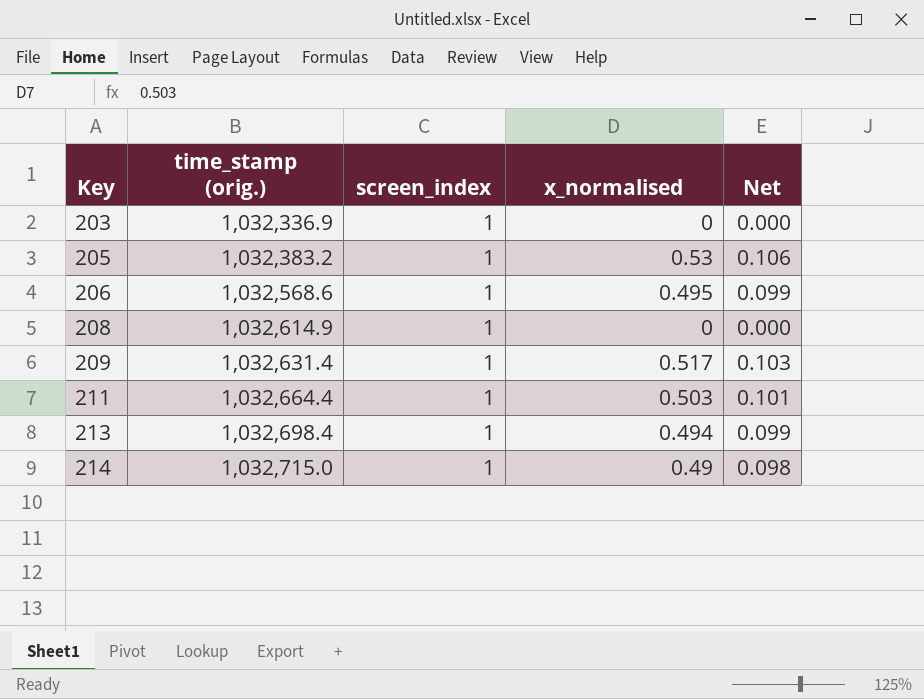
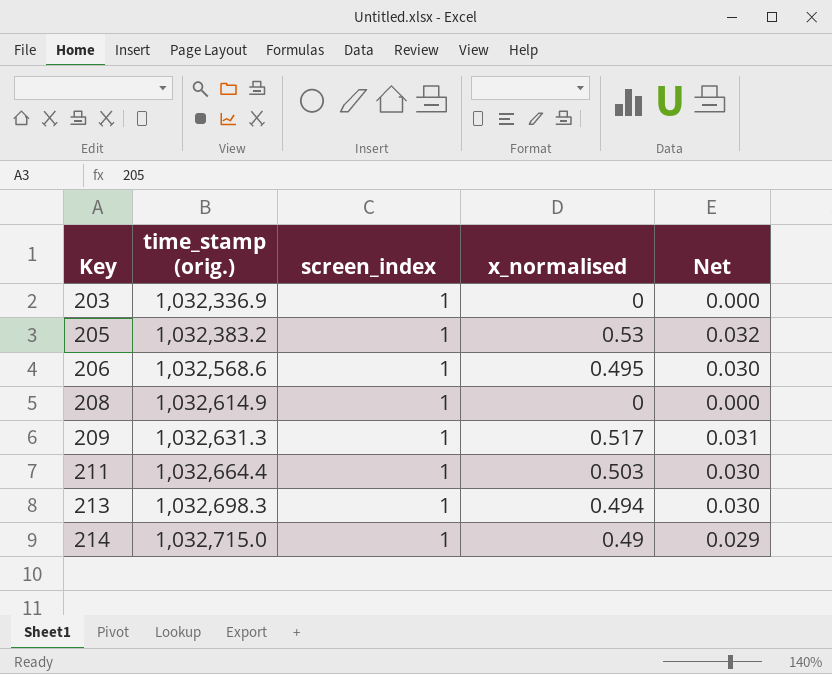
column Net | formula: [x_normalised] * 0.2 -> [x_normalised] * 0.06
209 | time_stamp (orig.): 1,032,631.4 -> 1,032,631.3
213 | time_stamp (orig.): 1,032,698.4 -> 1,032,698.3

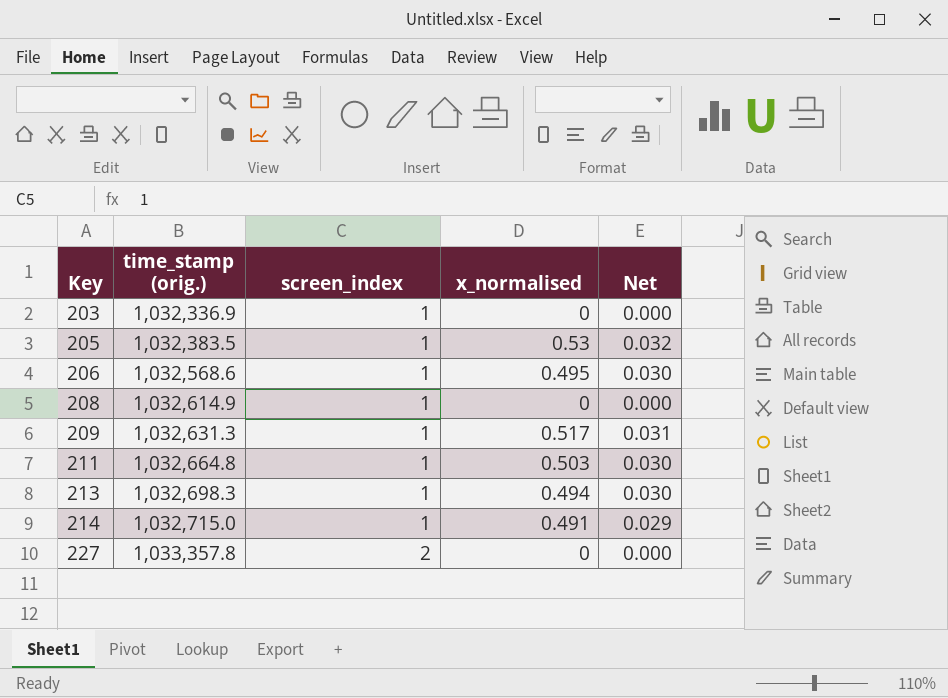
205 | time_stamp (orig.): 1,032,383.2 -> 1,032,383.5
211 | time_stamp (orig.): 1,032,664.4 -> 1,032,664.8
214 | x_normalised: 0.49 -> 0.491
row 227: none -> 1,033,357.8 | 2 | 0 | 0.000

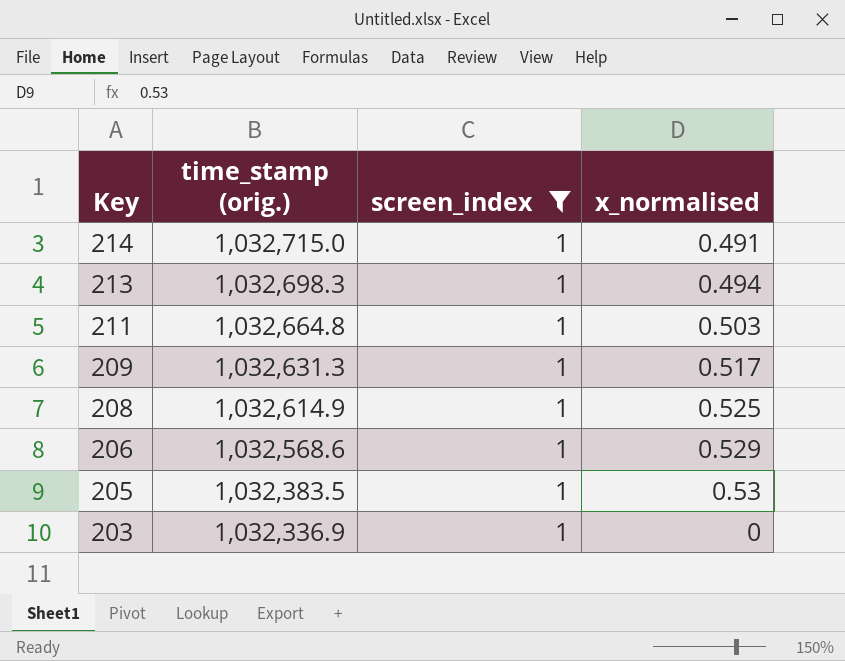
filter: none -> screen_index = 1
row order: Key ascending -> Key descending
column Net | formula: [x_normalised] * 0.06 -> none
208 | x_normalised: 0 -> 0.525
206 | x_normalised: 0.495 -> 0.529

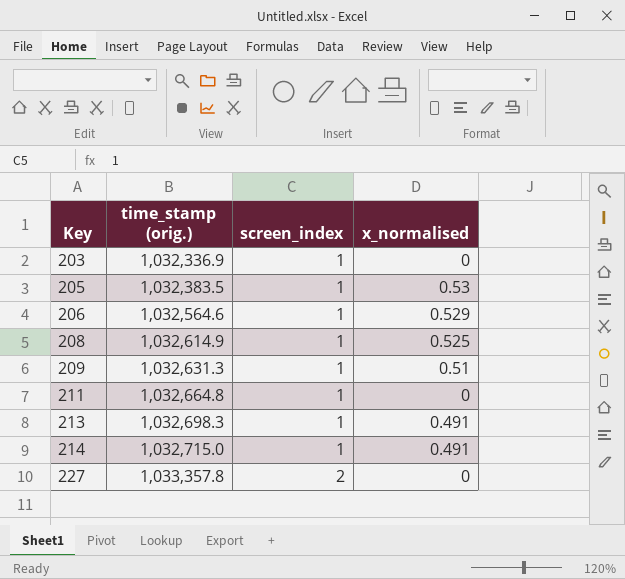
filter: screen_index = 1 -> none
row order: Key descending -> Key ascending
206 | time_stamp (orig.): 1,032,568.6 -> 1,032,564.6
209 | x_normalised: 0.517 -> 0.51
211 | x_normalised: 0.503 -> 0
213 | x_normalised: 0.494 -> 0.491

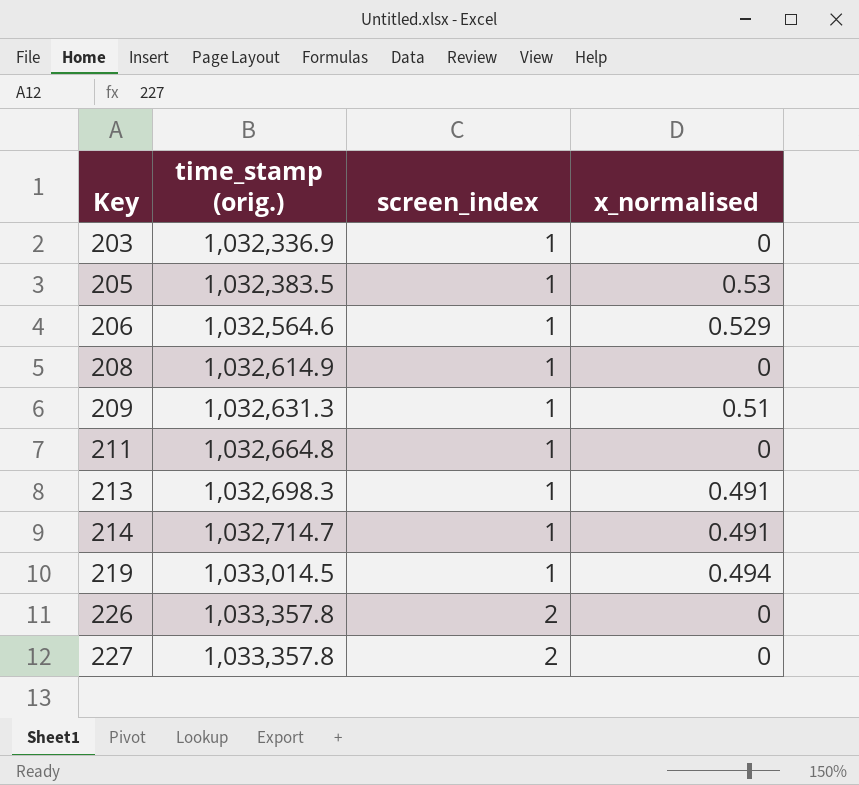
208 | x_normalised: 0.525 -> 0
214 | time_stamp (orig.): 1,032,715.0 -> 1,032,714.7
row 219: none -> 1,033,014.5 | 1 | 0.494
row 226: none -> 1,033,357.8 | 2 | 0

